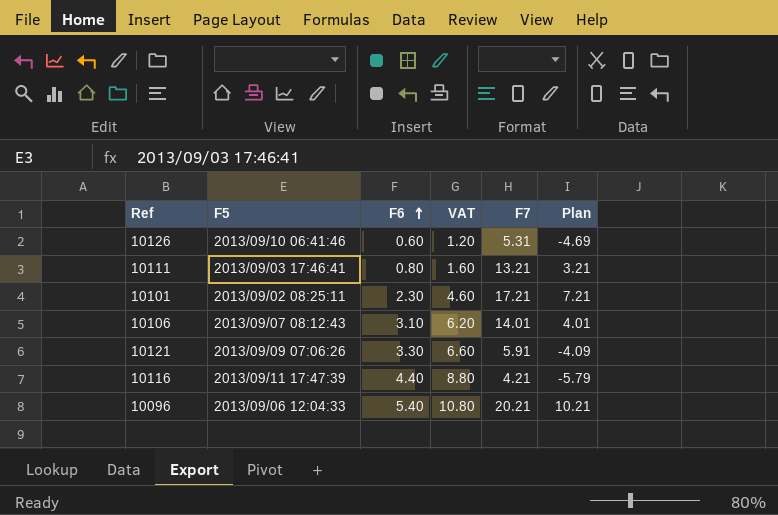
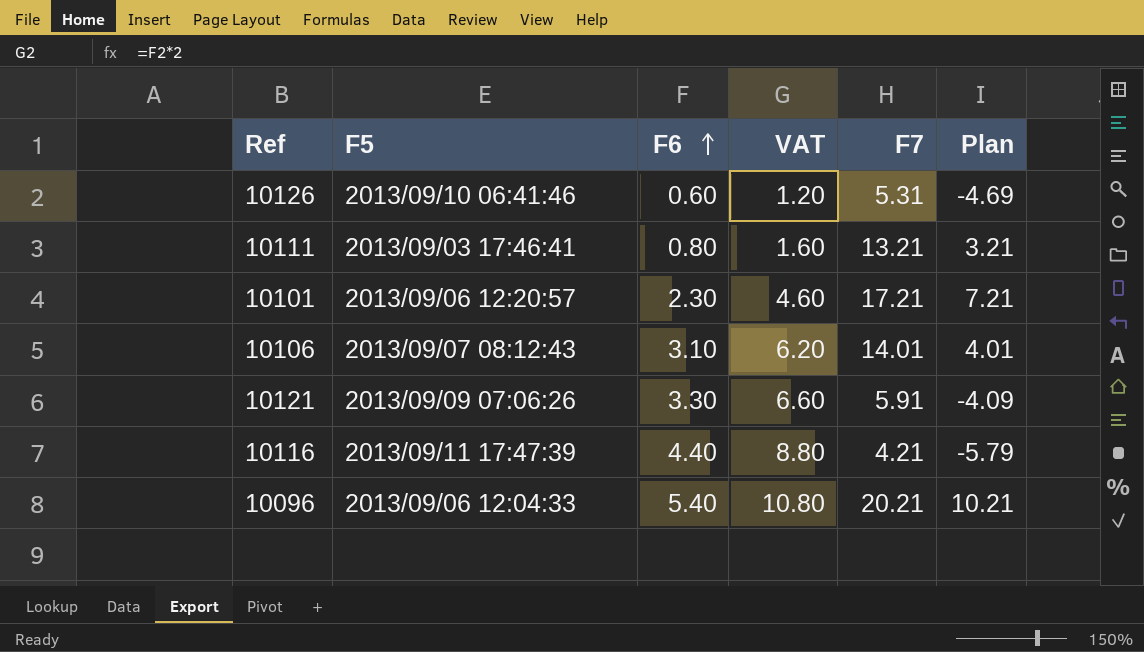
10101 | F5: 2013/09/02 08:25:11 -> 2013/09/06 12:20:57

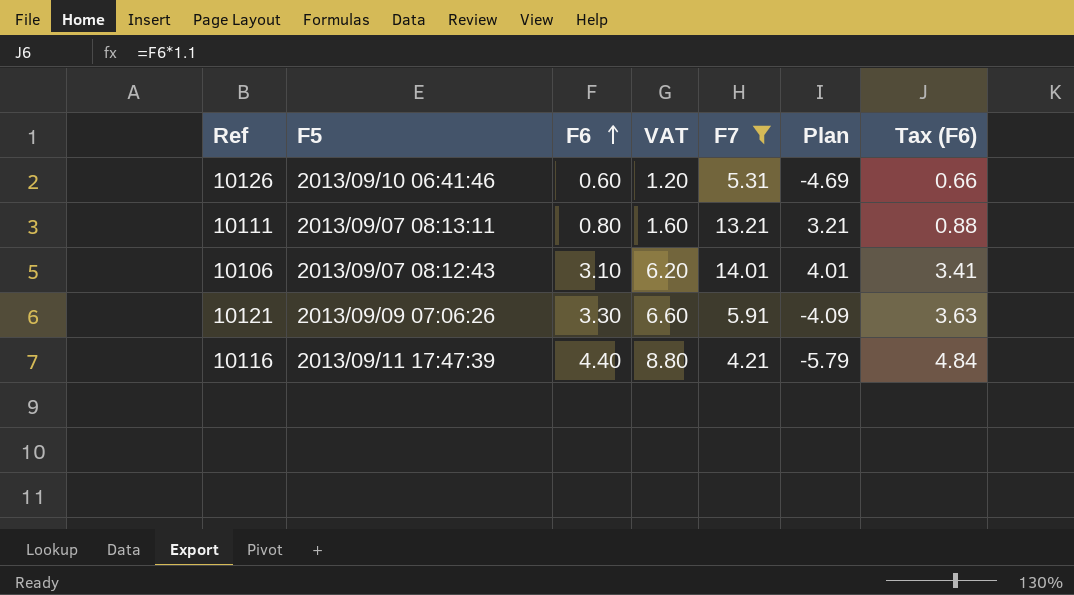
filter: none -> F7 <= 14.01
column Tax (F6) | formula: none -> [F6] * 1.1
10111 | F5: 2013/09/03 17:46:41 -> 2013/09/07 08:13:11

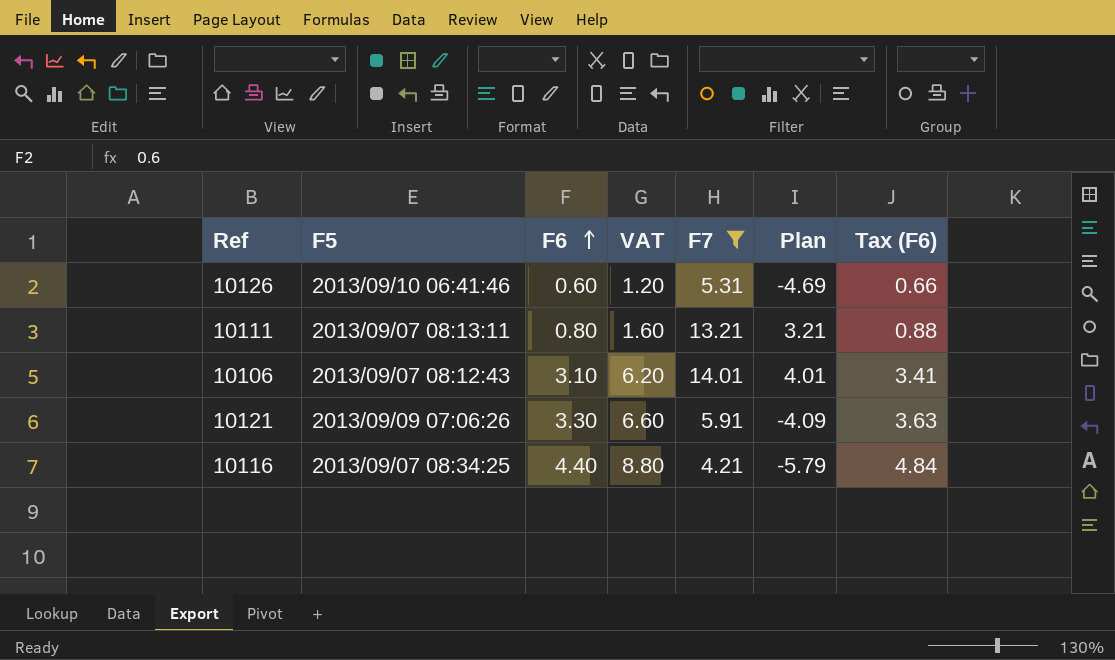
10116 | F5: 2013/09/11 17:47:39 -> 2013/09/07 08:34:25

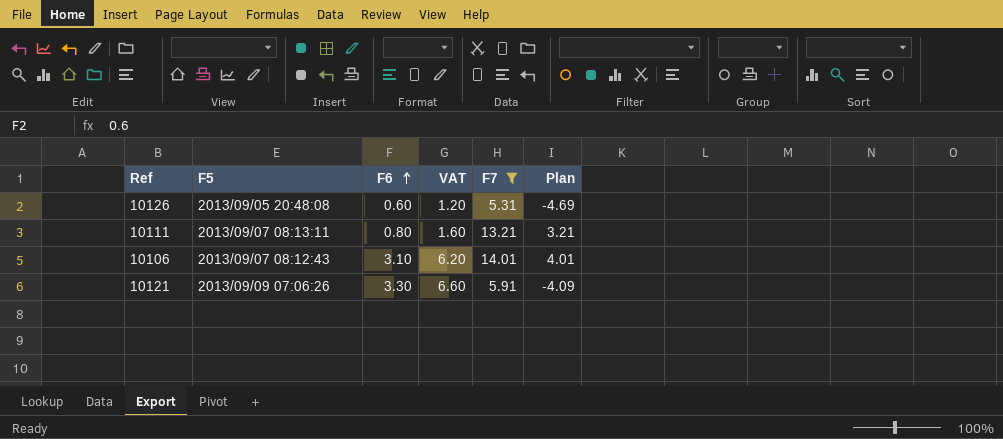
column Tax (F6) | formula: [F6] * 1.1 -> none
row 10116: 2013/09/07 08:34:25 | 4.40 | 8.80 | 4.21 | -5.79 | 4.84 -> none
10126 | F5: 2013/09/10 06:41:46 -> 2013/09/05 20:48:08

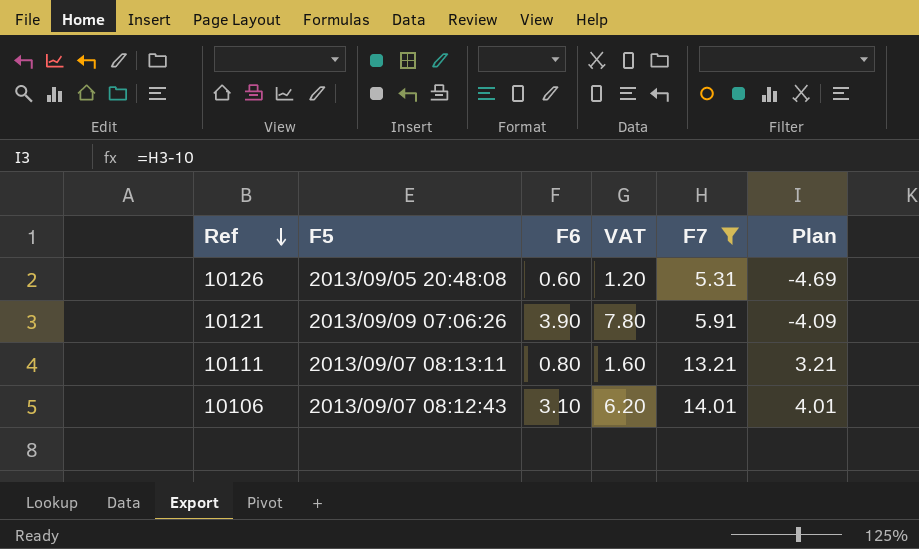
row order: F6 ascending -> Ref descending
10121 | F6: 3.30 -> 3.90
10121 | VAT: 6.60 -> 7.80

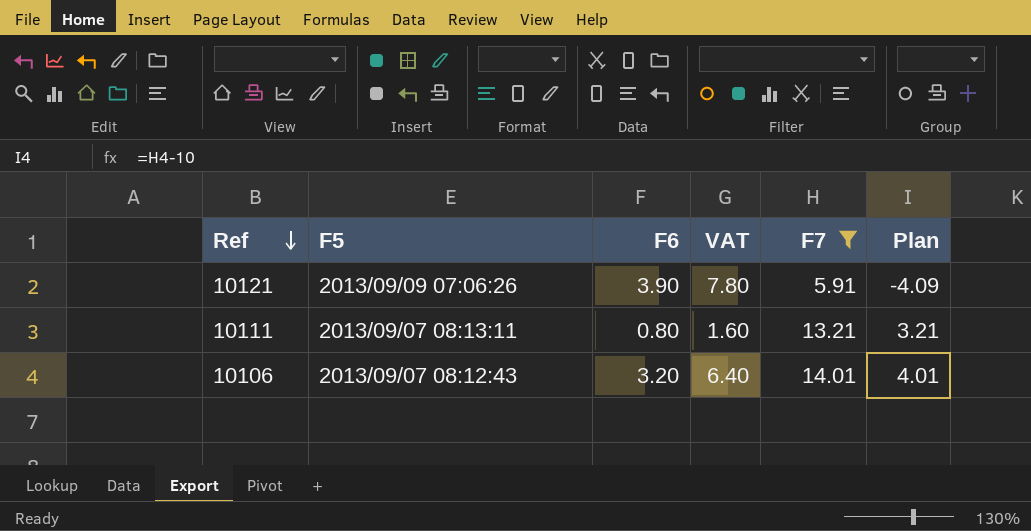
row 10126: 2013/09/05 20:48:08 | 0.60 | 1.20 | 5.31 | -4.69 -> none
10106 | F6: 3.10 -> 3.20
10106 | VAT: 6.20 -> 6.40

